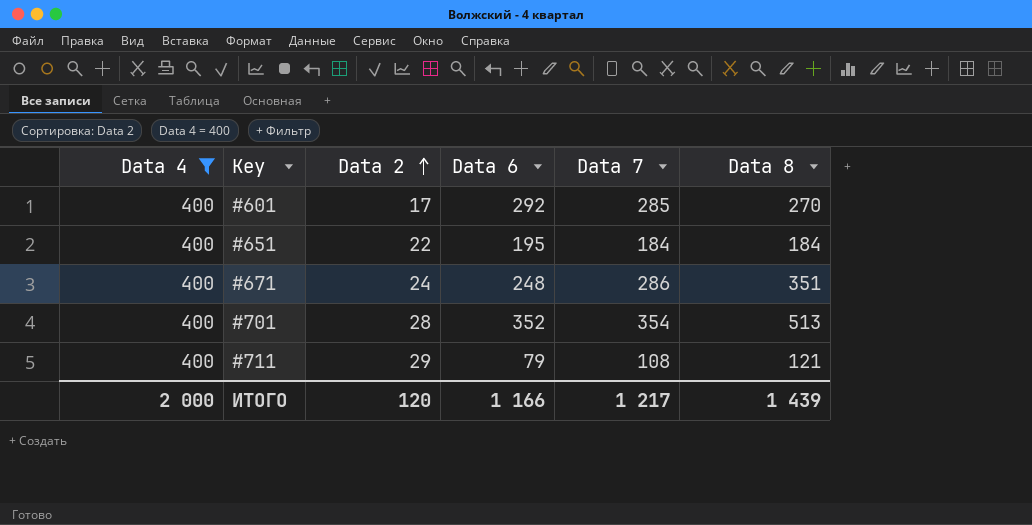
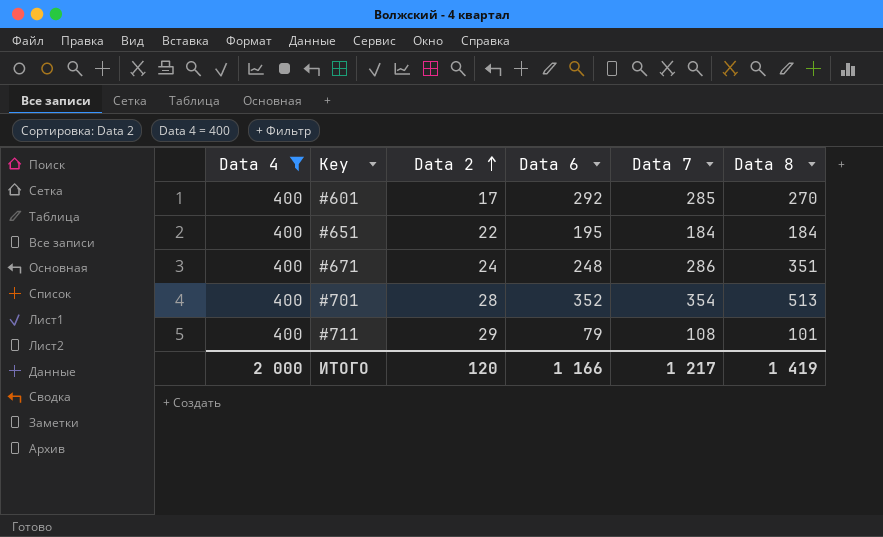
#711 | Data 8: 121 -> 101
ИТОГО | Data 8: 1 439 -> 1 419

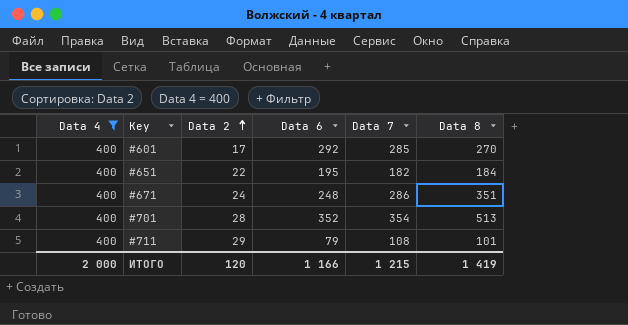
#651 | Data 7: 184 -> 182
ИТОГО | Data 7: 1 217 -> 1 215

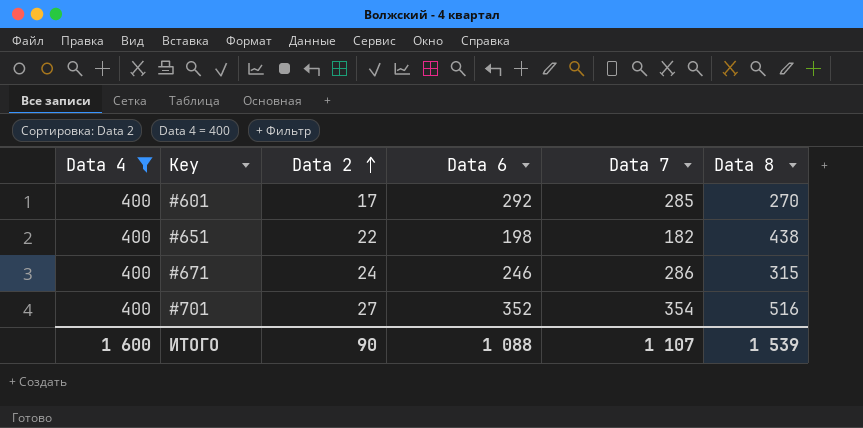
row #711: 400 | 29 | 79 | 108 | 101 -> none
#651 | Data 6: 195 -> 198
#651 | Data 8: 184 -> 438
#671 | Data 6: 248 -> 246
#671 | Data 8: 351 -> 315
#701 | Data 2: 28 -> 27
#701 | Data 8: 513 -> 516
ИТОГО | Data 4: 2 000 -> 1 600
ИТОГО | Data 2: 120 -> 90
ИТОГО | Data 6: 1 166 -> 1 088
ИТОГО | Data 7: 1 215 -> 1 107
ИТОГО | Data 8: 1 419 -> 1 539

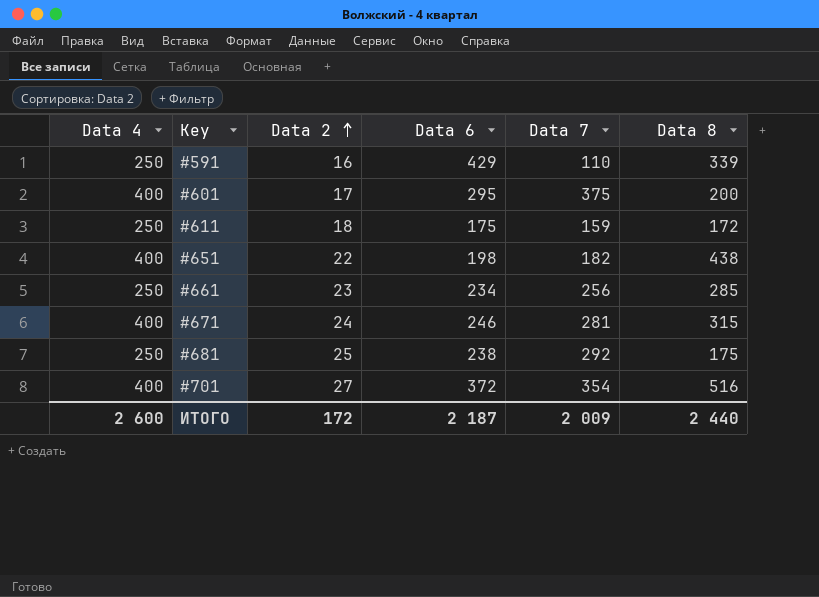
filter: Data 4 = 400 -> none
#601 | Data 6: 292 -> 295
#601 | Data 7: 285 -> 375
#601 | Data 8: 270 -> 200
#671 | Data 7: 286 -> 281
#701 | Data 6: 352 -> 372
ИТОГО | Data 4: 1 600 -> 2 600
ИТОГО | Data 2: 90 -> 172
ИТОГО | Data 6: 1 088 -> 2 187
ИТОГО | Data 7: 1 107 -> 2 009
ИТОГО | Data 8: 1 539 -> 2 440

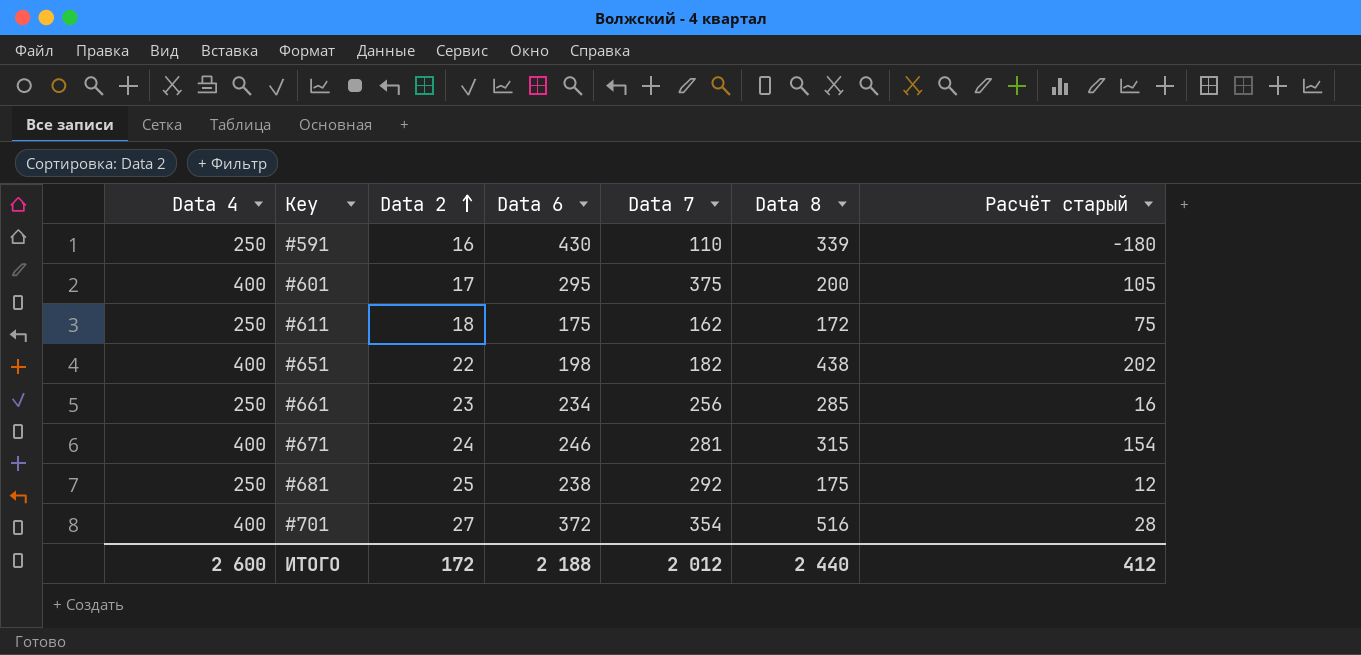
column Расчёт старый | formula: none -> [Data 4] - [Data 6]
#591 | Data 6: 429 -> 430
#611 | Data 7: 159 -> 162
ИТОГО | Data 6: 2 187 -> 2 188
ИТОГО | Data 7: 2 009 -> 2 012

